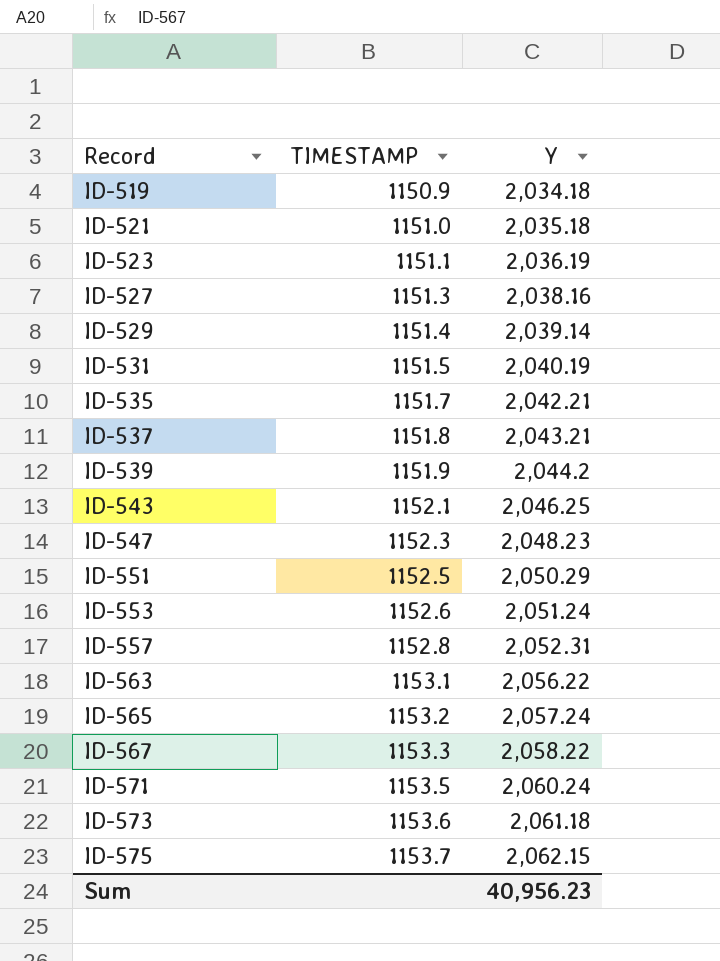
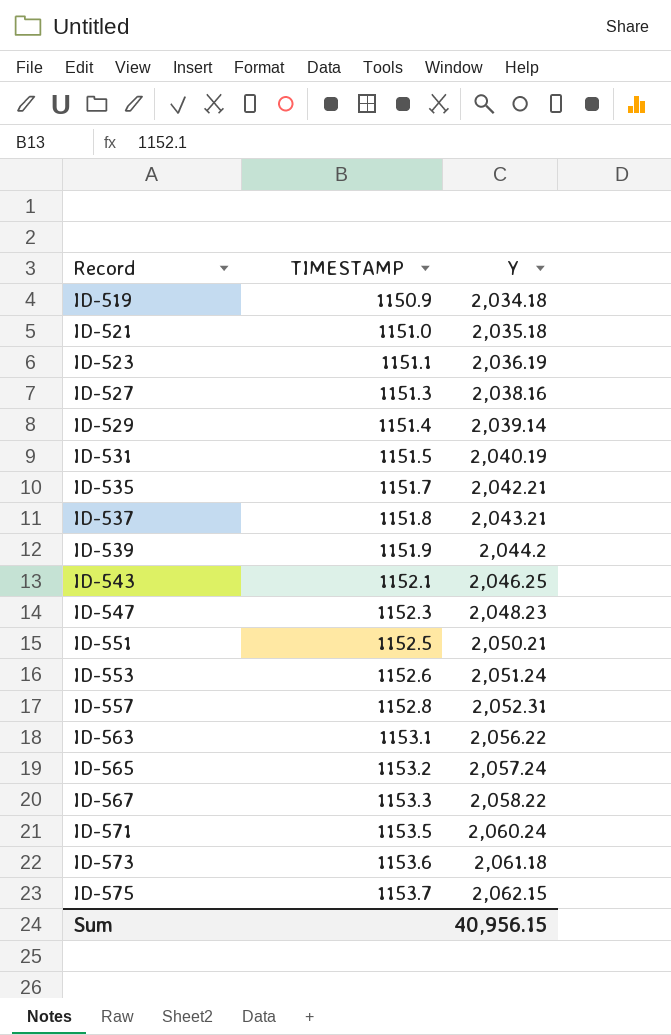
ID-551 | Y: 2,050.29 -> 2,050.21
Sum | Y: 40,956.23 -> 40,956.15

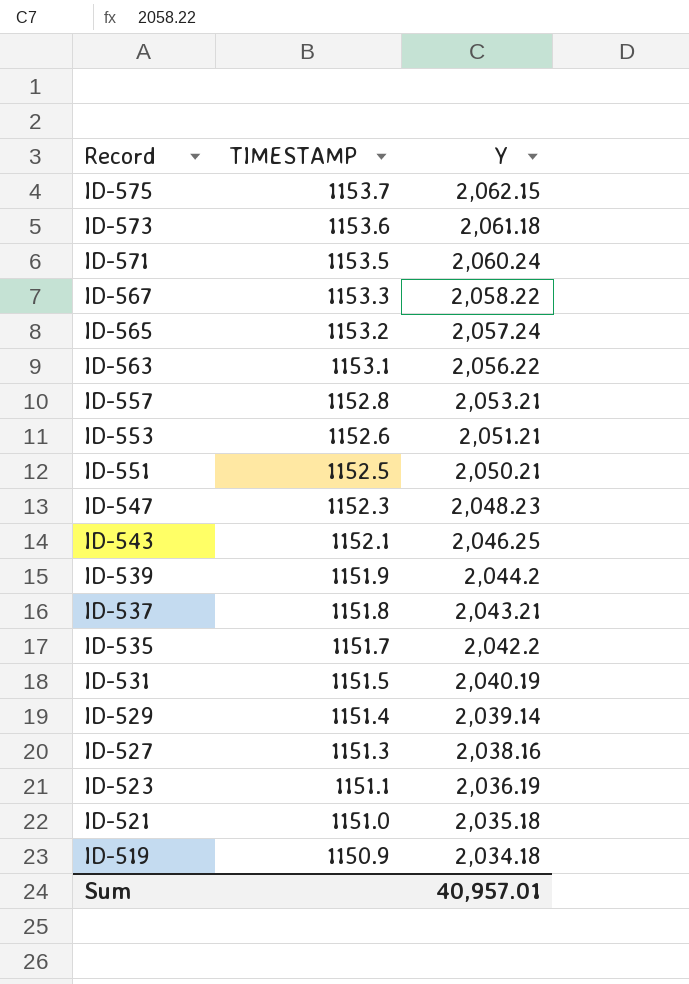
row order: Record ascending -> Record descending
ID-557 | Y: 2,052.31 -> 2,053.21
ID-553 | Y: 2,051.24 -> 2,051.21
ID-535 | Y: 2,042.21 -> 2,042.2
Sum | Y: 40,956.15 -> 40,957.01

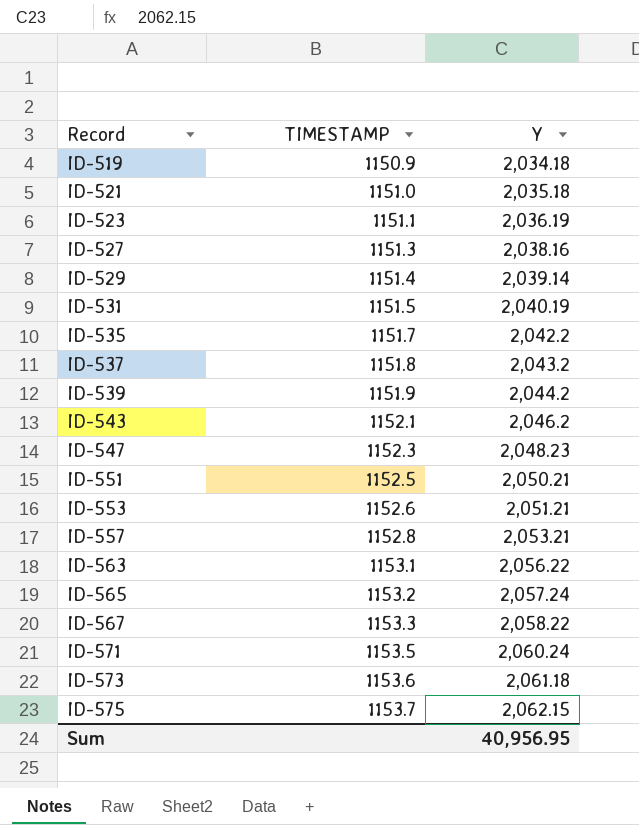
row order: Record descending -> Record ascending
ID-537 | Y: 2,043.21 -> 2,043.2
ID-543 | Y: 2,046.25 -> 2,046.2
Sum | Y: 40,957.01 -> 40,956.95

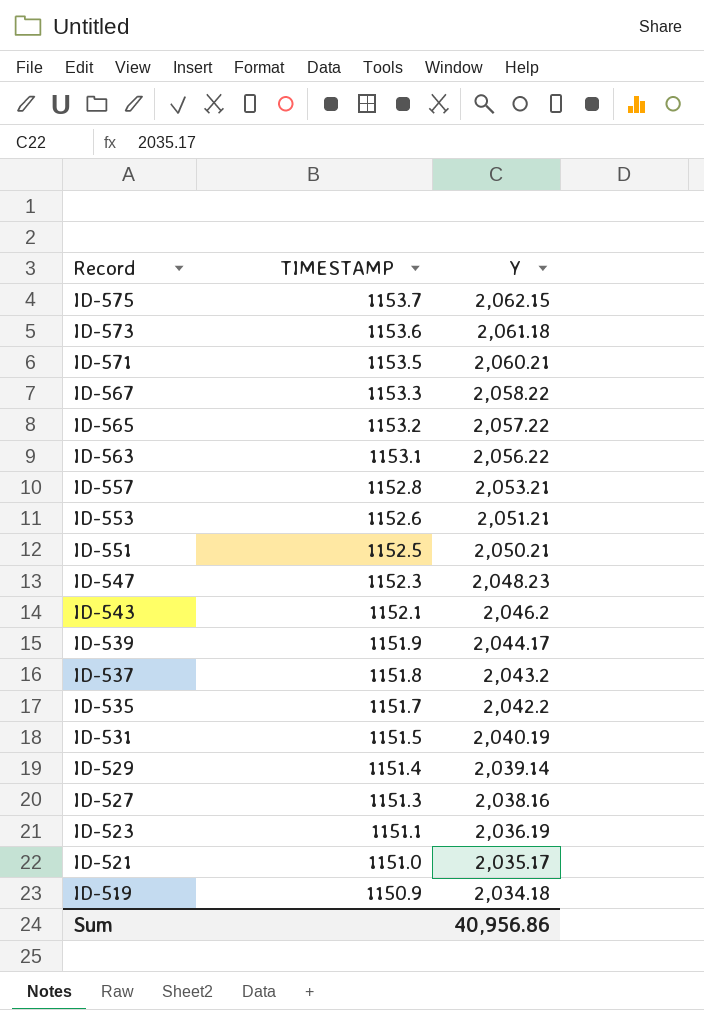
row order: Record ascending -> Record descending
ID-571 | Y: 2,060.24 -> 2,060.21
ID-565 | Y: 2,057.24 -> 2,057.22
ID-539 | Y: 2,044.2 -> 2,044.17
ID-521 | Y: 2,035.18 -> 2,035.17
Sum | Y: 40,956.95 -> 40,956.86

